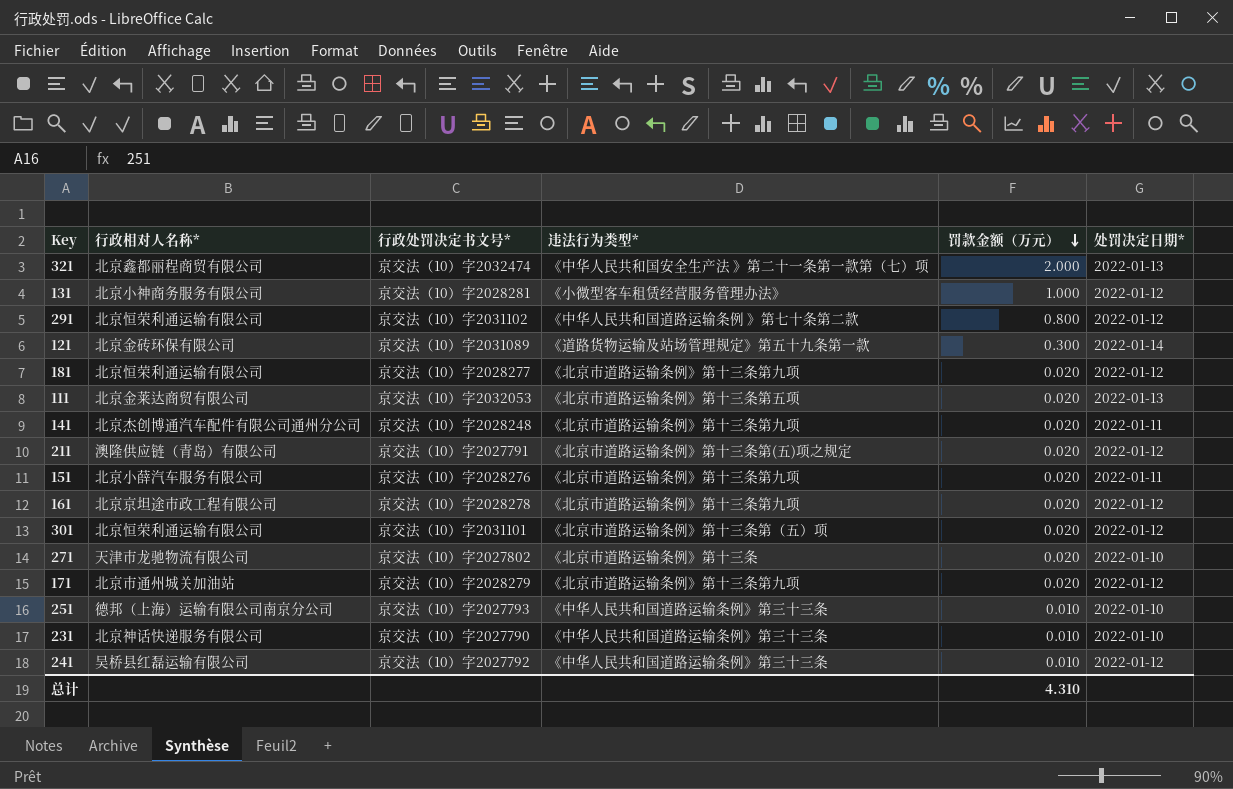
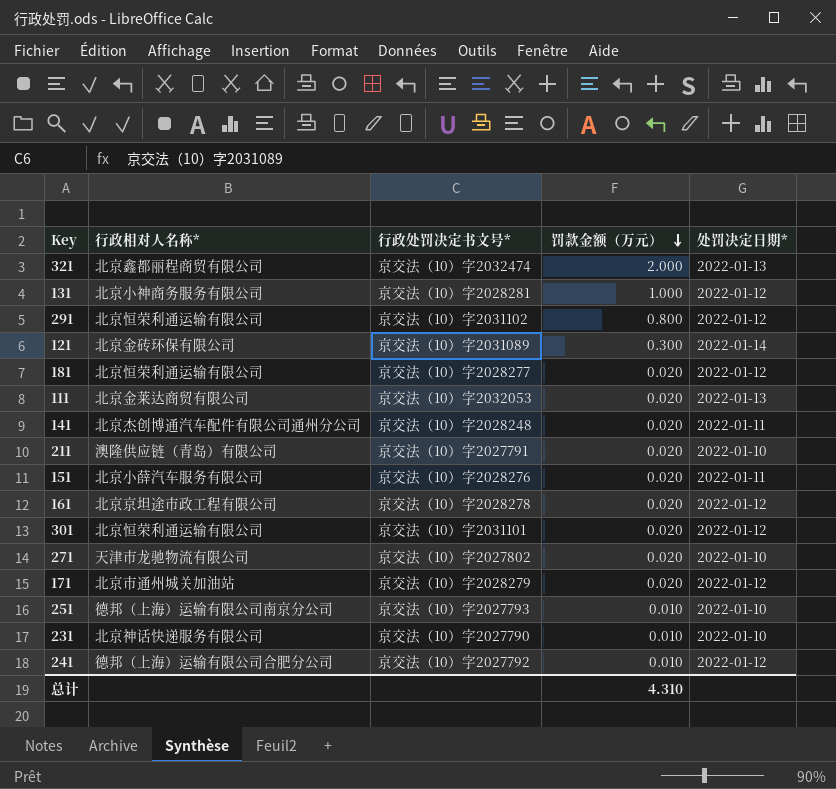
column 违法行为类型* | position: 4 -> none
211 | 处罚决定日期*: 2022-01-12 -> 2022-01-10
241 | 行政相对人名称*: 吴桥县红磊运输有限公司 -> 德邦（上海）运输有限公司合肥分公司

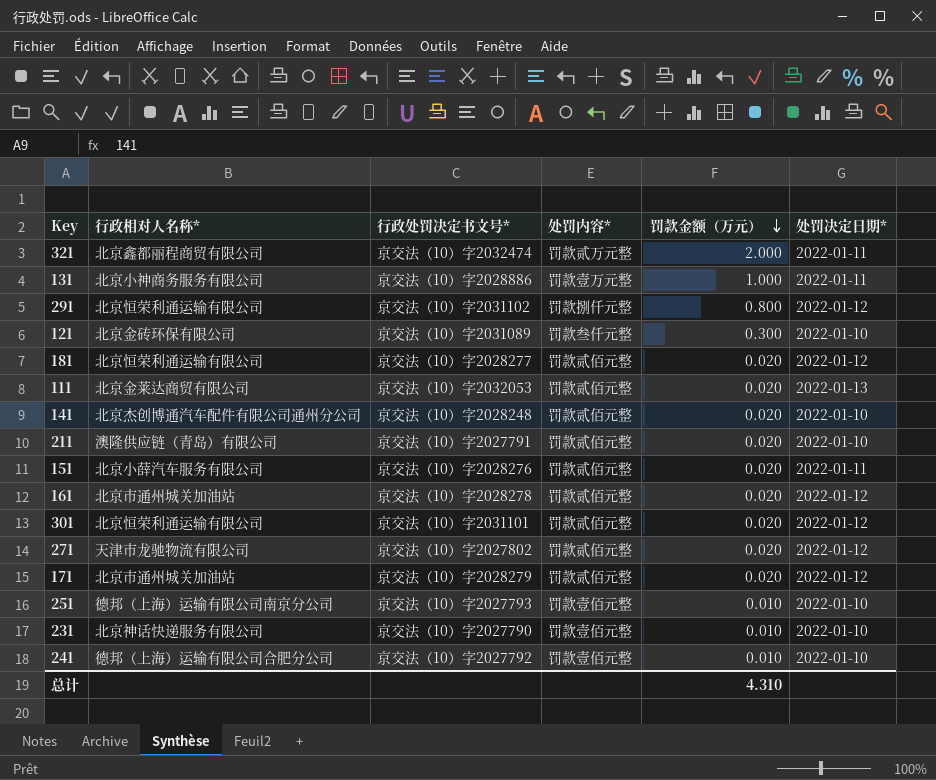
column 处罚内容* | position: none -> 4
321 | 处罚决定日期*: 2022-01-13 -> 2022-01-11
131 | 行政处罚决定书文号*: 京交法（10）字2028281 -> 京交法（10）字2028886
131 | 处罚决定日期*: 2022-01-12 -> 2022-01-11
121 | 处罚决定日期*: 2022-01-14 -> 2022-01-10
141 | 处罚决定日期*: 2022-01-11 -> 2022-01-10
161 | 行政相对人名称*: 北京京坦途市政工程有限公司 -> 北京市通州城关加油站
271 | 处罚决定日期*: 2022-01-10 -> 2022-01-12
241 | 处罚决定日期*: 2022-01-12 -> 2022-01-10

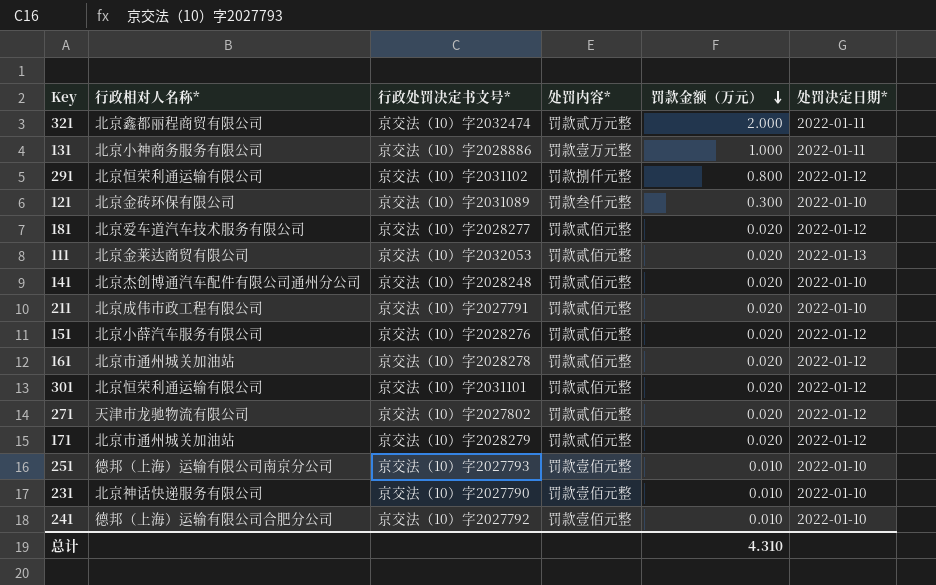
181 | 行政相对人名称*: 北京恒荣利通运输有限公司 -> 北京爱车道汽车技术服务有限公司
211 | 行政相对人名称*: 澳隆供应链（青岛）有限公司 -> 北京成伟市政工程有限公司
151 | 处罚决定日期*: 2022-01-11 -> 2022-01-12

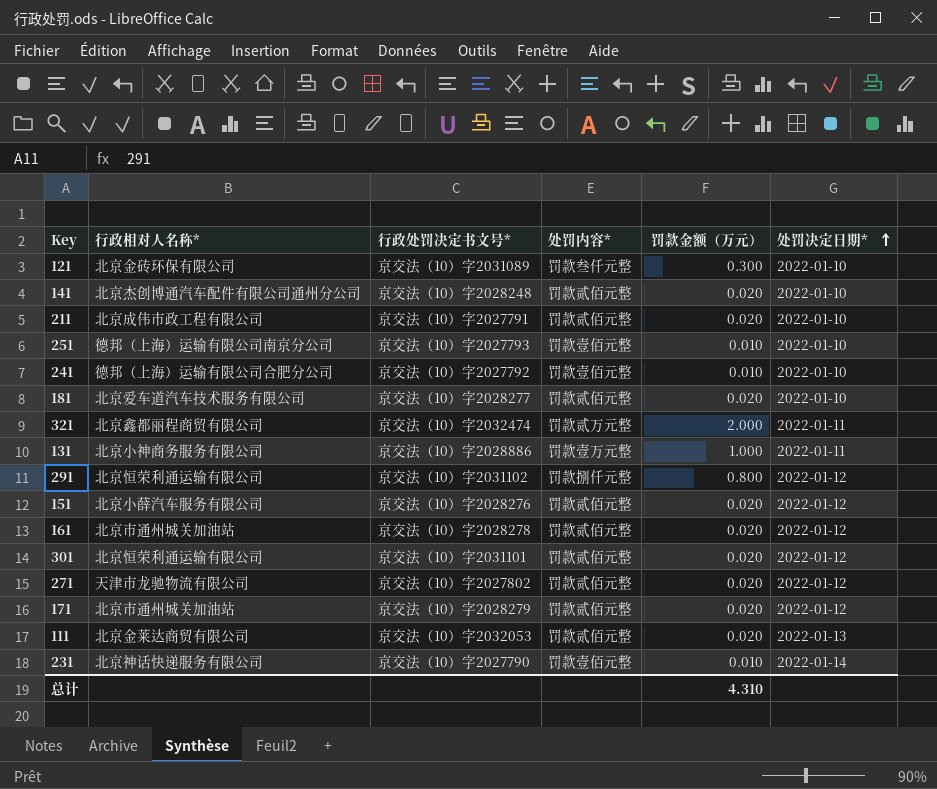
row order: 罚款金额（万元） descending -> 处罚决定日期* ascending
181 | 处罚决定日期*: 2022-01-12 -> 2022-01-10
231 | 处罚决定日期*: 2022-01-10 -> 2022-01-14

